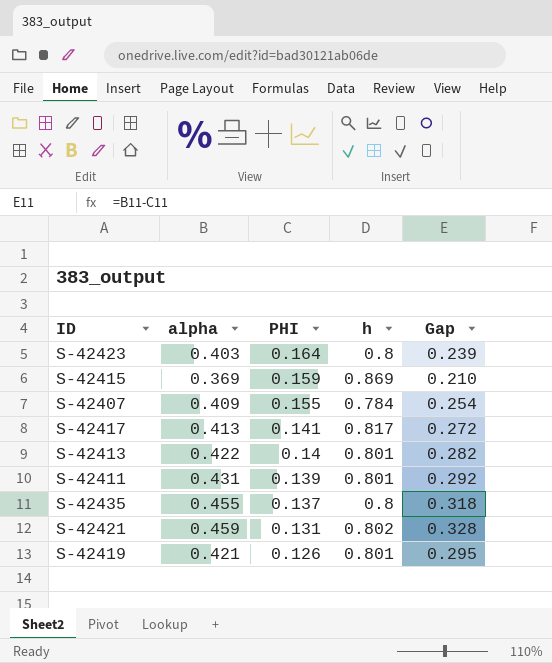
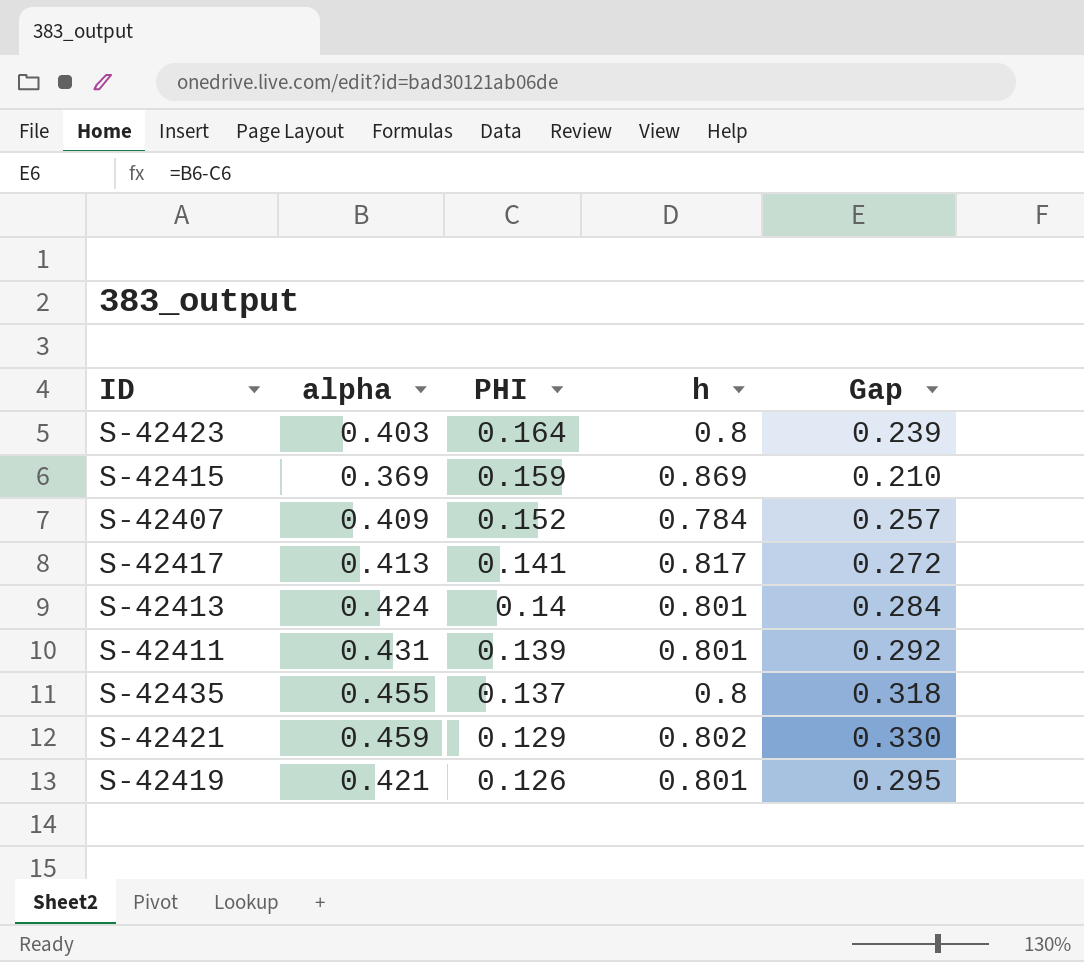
S-42407 | PHI: 0.155 -> 0.152
S-42407 | Gap: 0.254 -> 0.257
S-42413 | alpha: 0.422 -> 0.424
S-42413 | Gap: 0.282 -> 0.284
S-42421 | PHI: 0.131 -> 0.129
S-42421 | Gap: 0.328 -> 0.330

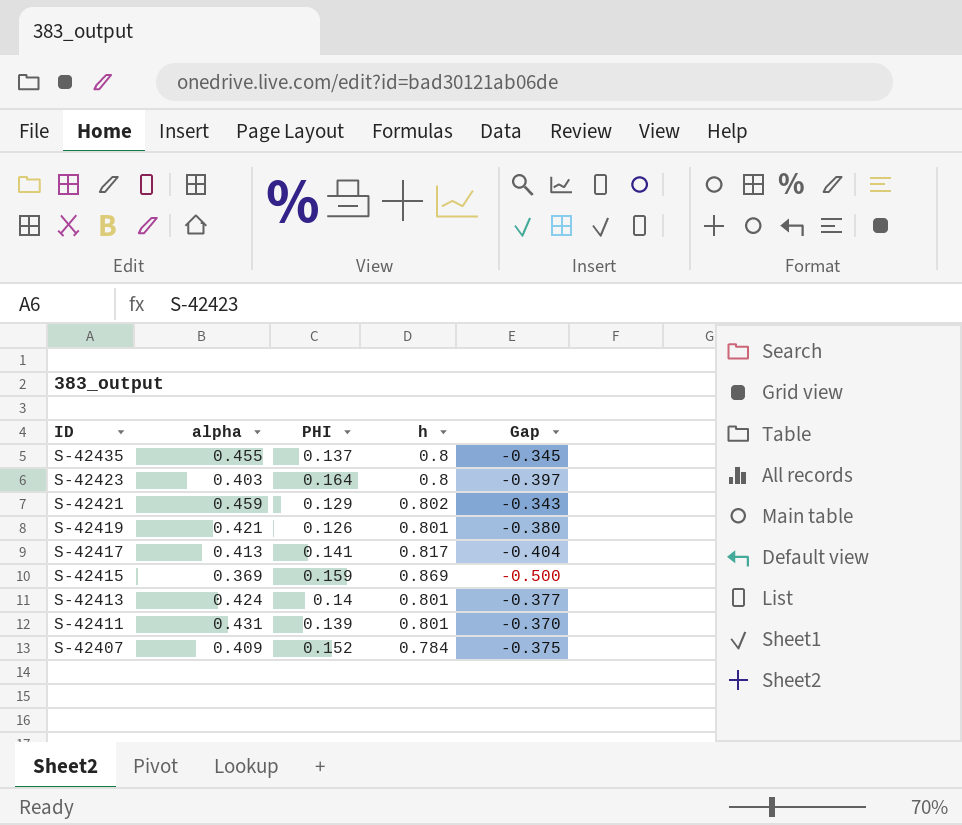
row order: PHI descending -> ID descending
column Gap | formula: [alpha] - [PHI] -> [alpha] - [h]

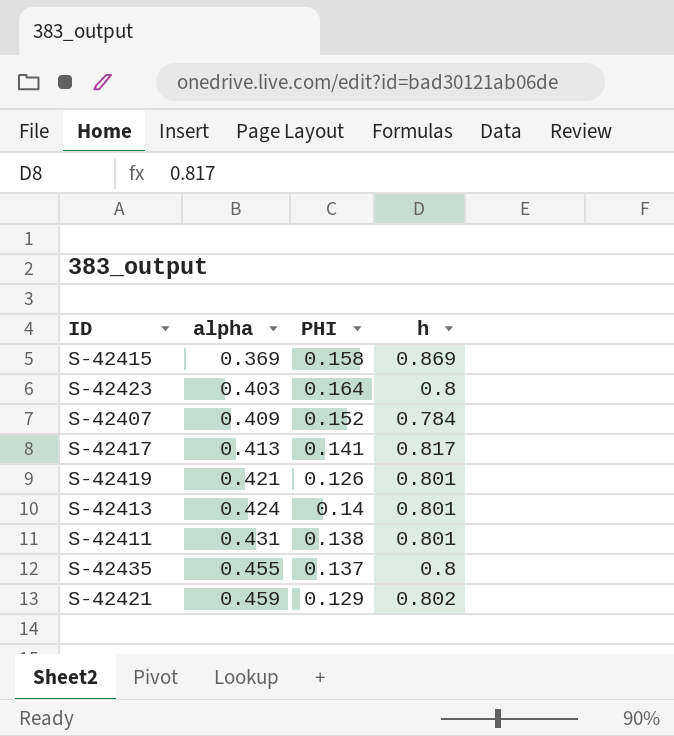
row order: ID descending -> alpha ascending
column Gap | formula: [alpha] - [h] -> none
S-42415 | PHI: 0.159 -> 0.158
S-42411 | PHI: 0.139 -> 0.138

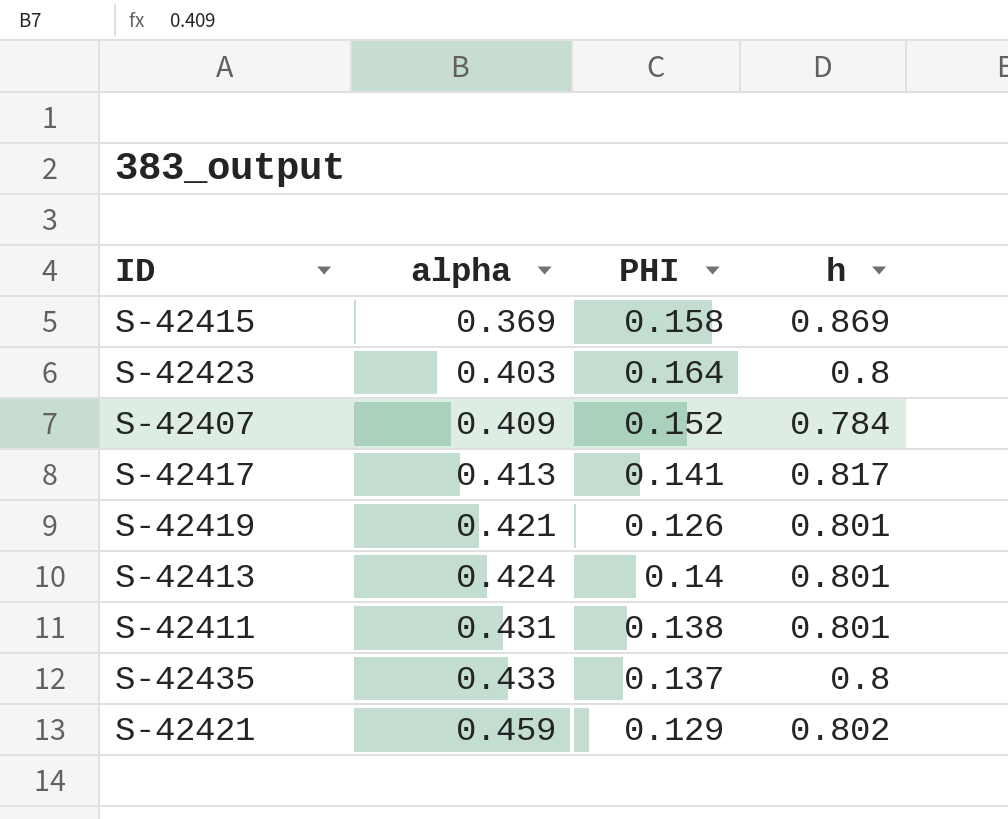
S-42435 | alpha: 0.455 -> 0.433

